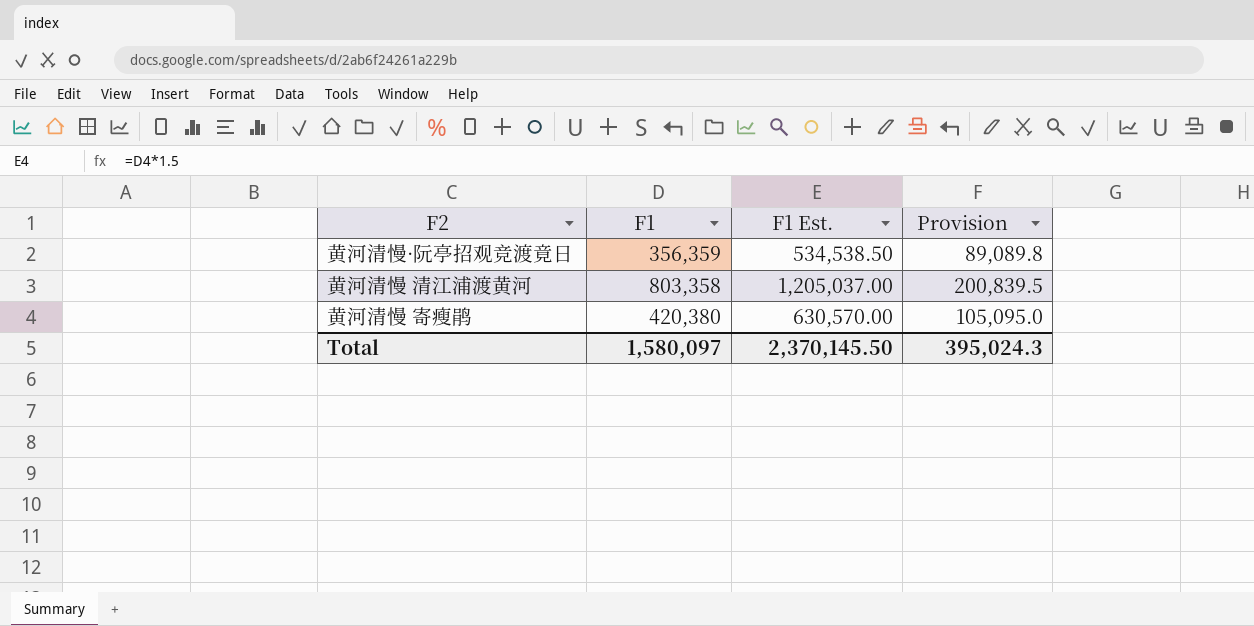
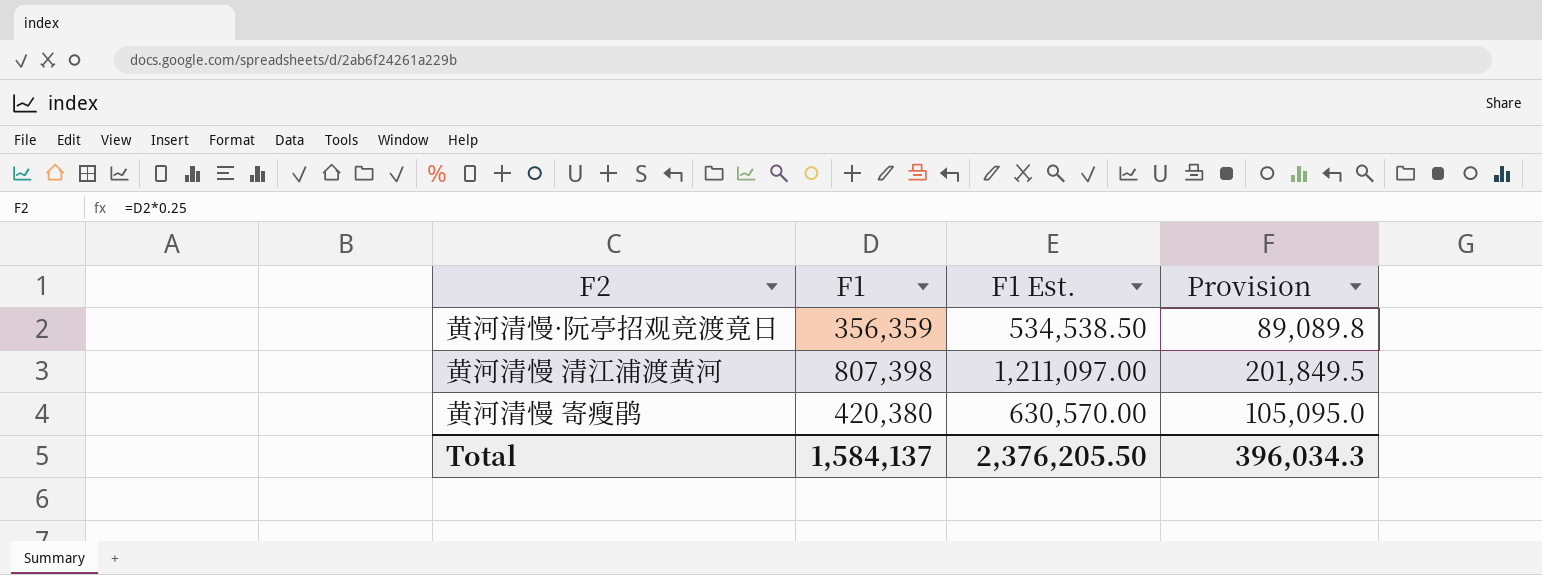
黄河清慢 清江浦渡黄河 | F1: 803,358 -> 807,398
黄河清慢 清江浦渡黄河 | F1 Est.: 1,205,037.00 -> 1,211,097.00
黄河清慢 清江浦渡黄河 | Provision: 200,839.5 -> 201,849.5
Total | F1: 1,580,097 -> 1,584,137
Total | F1 Est.: 2,370,145.50 -> 2,376,205.50
Total | Provision: 395,024.3 -> 396,034.3

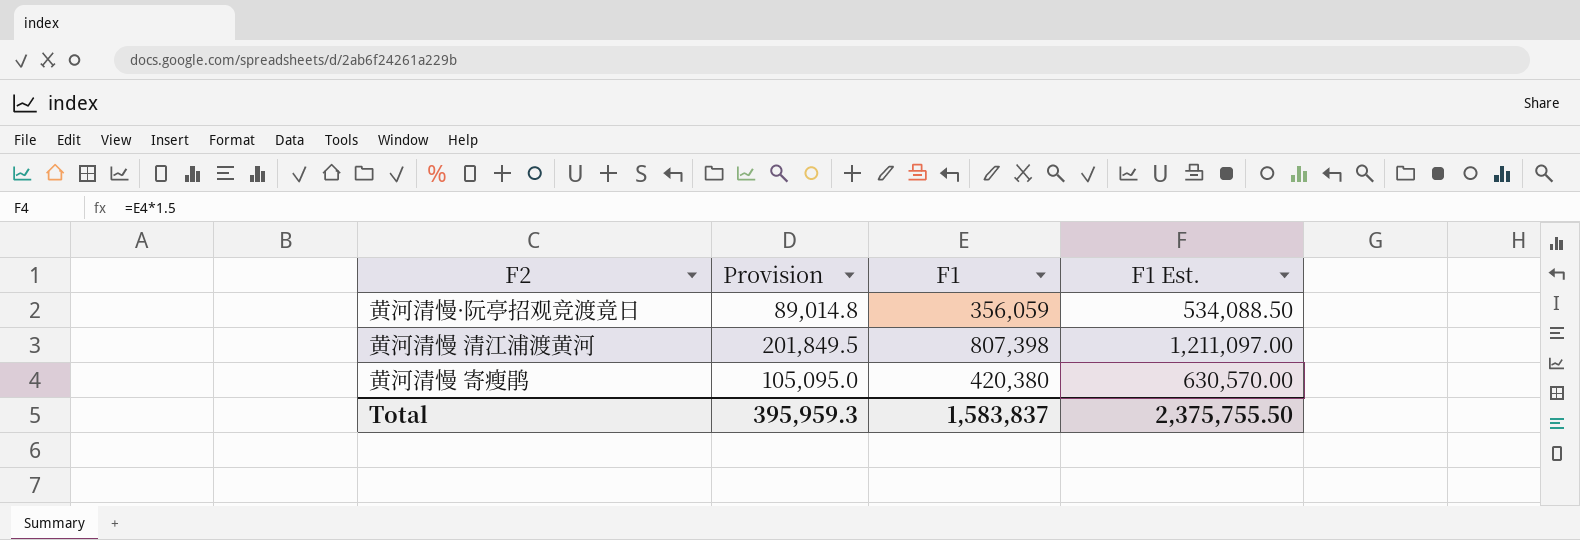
column Provision | position: 4 -> 2
黄河清慢·阮亭招观竞渡竟日 | Provision: 89,089.8 -> 89,014.8
黄河清慢·阮亭招观竞渡竟日 | F1: 356,359 -> 356,059
黄河清慢·阮亭招观竞渡竟日 | F1 Est.: 534,538.50 -> 534,088.50
Total | Provision: 396,034.3 -> 395,959.3
Total | F1: 1,584,137 -> 1,583,837
Total | F1 Est.: 2,376,205.50 -> 2,375,755.50

